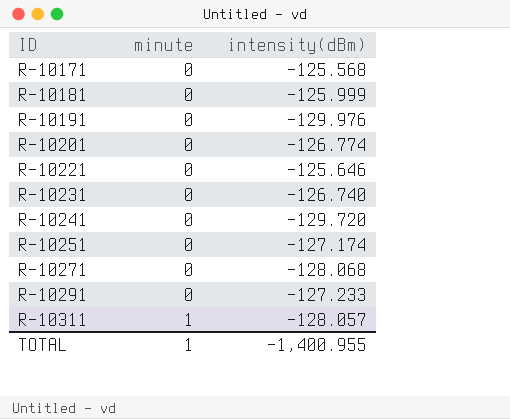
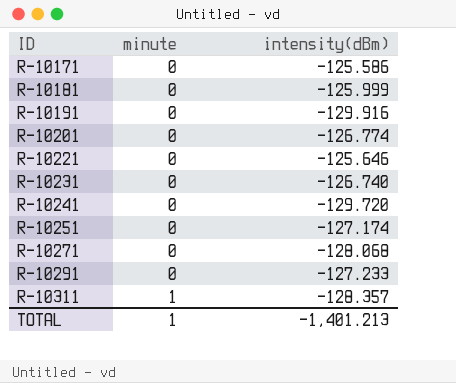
R-10171 | intensity(dBm): -125.568 -> -125.586
R-10191 | intensity(dBm): -129.976 -> -129.916
R-10311 | intensity(dBm): -128.057 -> -128.357
TOTAL | intensity(dBm): -1,400.955 -> -1,401.213

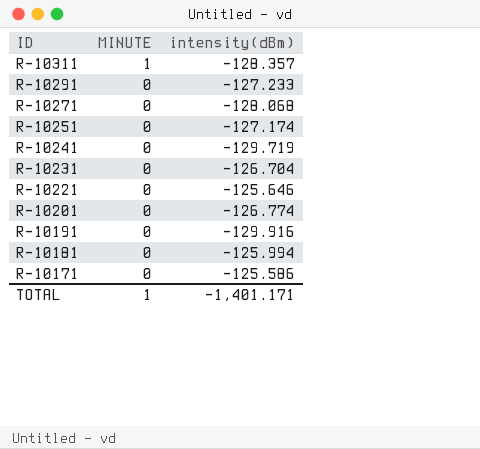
row order: ID ascending -> ID descending
column name: minute -> MINUTE
R-10241 | intensity(dBm): -129.720 -> -129.719
R-10231 | intensity(dBm): -126.740 -> -126.704
R-10181 | intensity(dBm): -125.999 -> -125.994
TOTAL | intensity(dBm): -1,401.213 -> -1,401.171

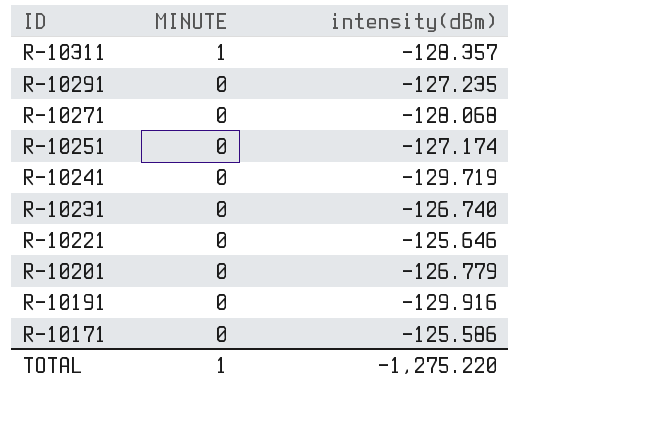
row R-10181: 0 | -125.994 -> none
R-10291 | intensity(dBm): -127.233 -> -127.235
R-10231 | intensity(dBm): -126.704 -> -126.740
R-10201 | intensity(dBm): -126.774 -> -126.779
TOTAL | intensity(dBm): -1,401.171 -> -1,275.220

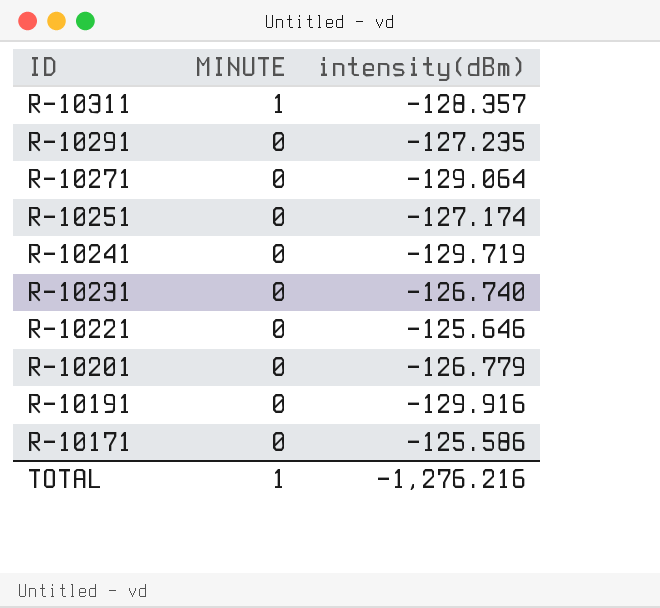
R-10271 | intensity(dBm): -128.068 -> -129.064
TOTAL | intensity(dBm): -1,275.220 -> -1,276.216

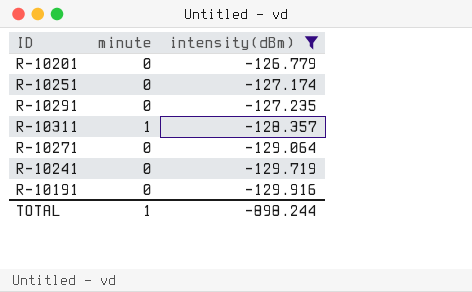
filter: none -> intensity(dBm) <= -126.779
row order: ID descending -> intensity(dBm) descending
column name: MINUTE -> minute
TOTAL | intensity(dBm): -1,276.216 -> -898.244

